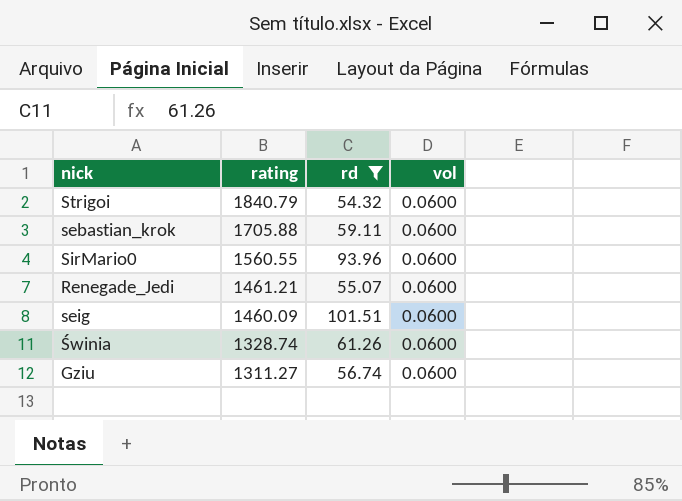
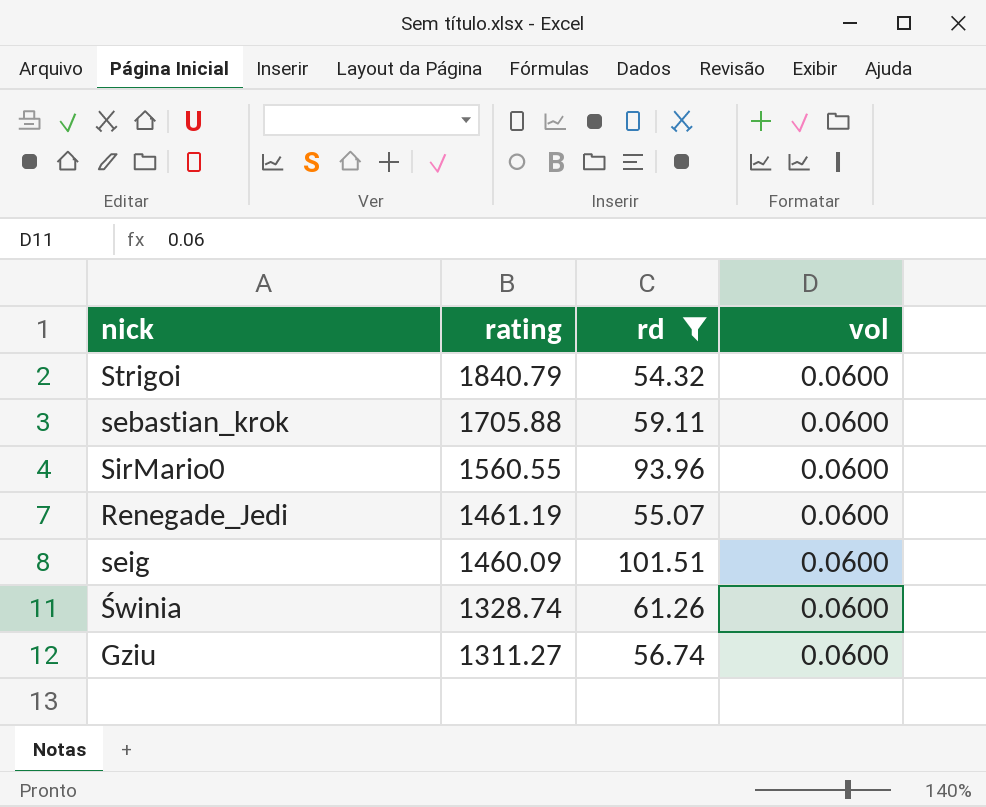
Renegade_Jedi | rating: 1461.21 -> 1461.19

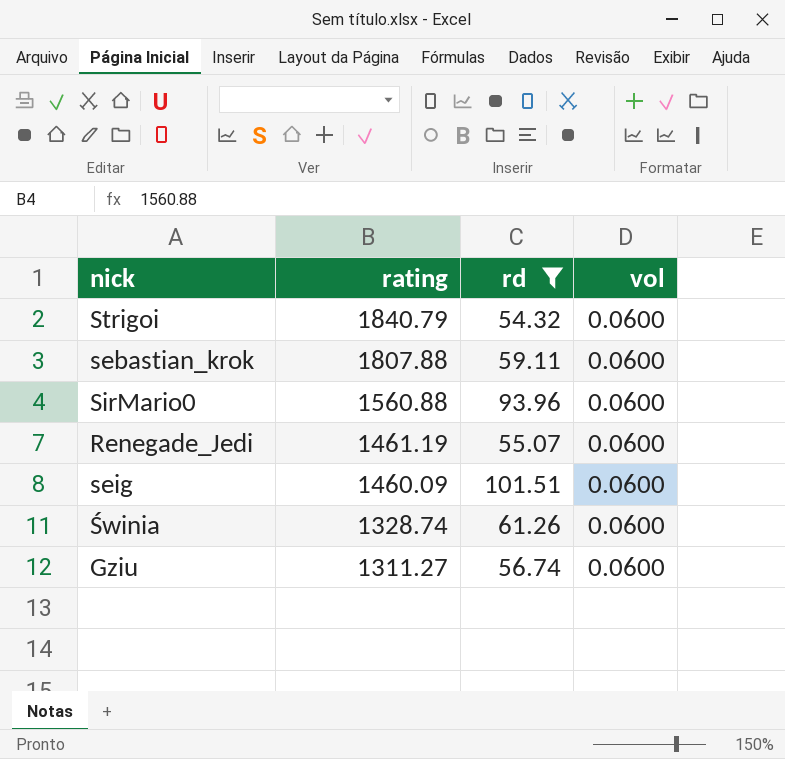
sebastian_krok | rating: 1705.88 -> 1807.88
SirMario0 | rating: 1560.55 -> 1560.88

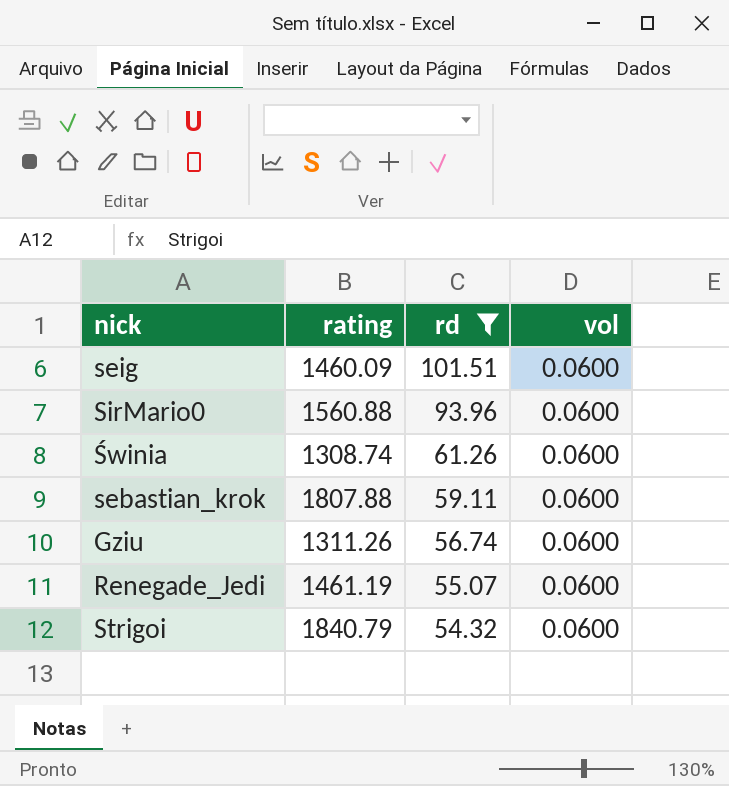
row order: rating descending -> rd descending
Świnia | rating: 1328.74 -> 1308.74
Gziu | rating: 1311.27 -> 1311.26

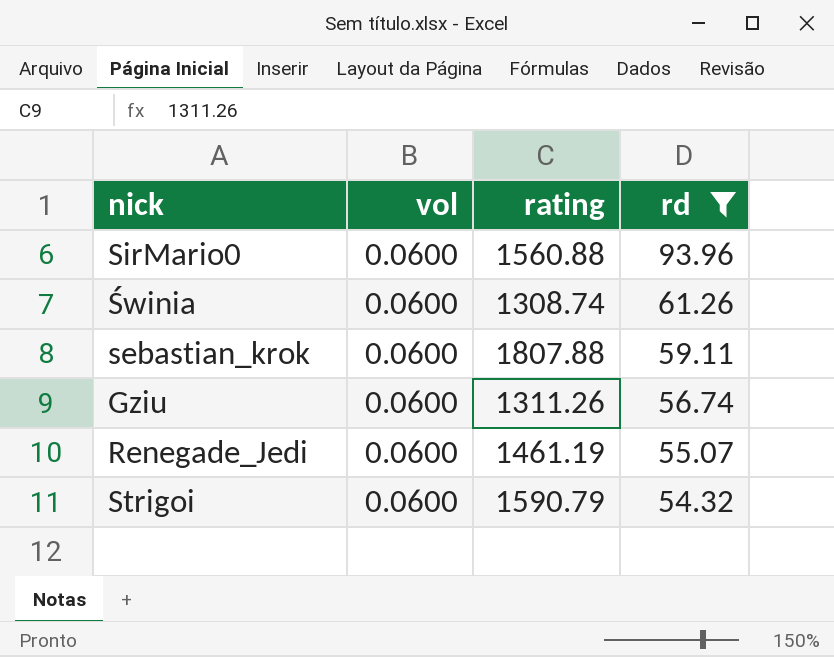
column vol | position: 4 -> 2
row seig: 1460.09 | 101.51 | 0.0600 -> none
Strigoi | rating: 1840.79 -> 1590.79

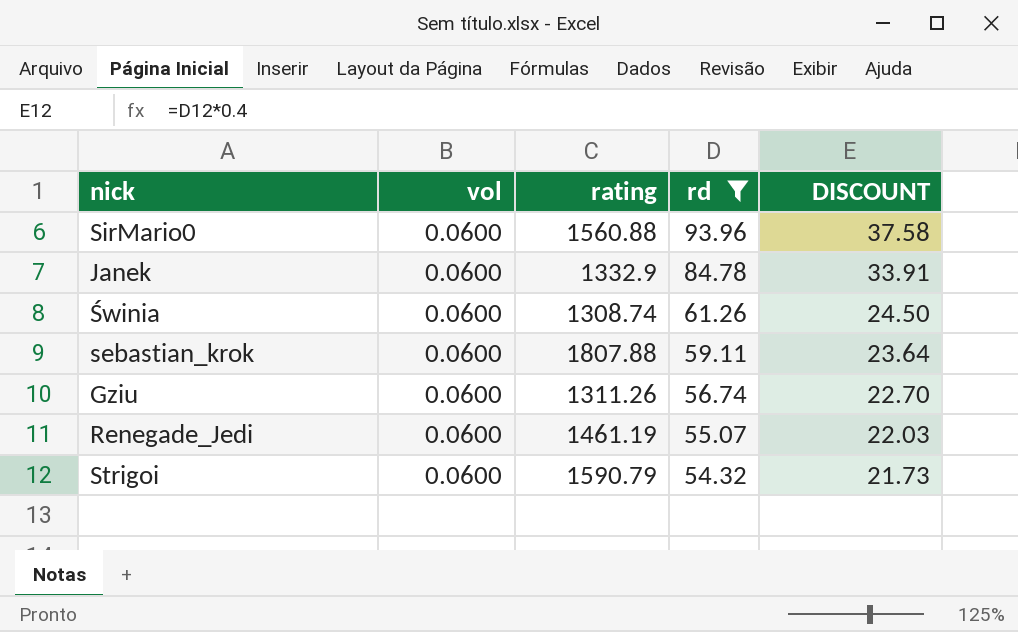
column DISCOUNT | formula: none -> [rd] * 0.4
row Janek: none -> 0.0600 | 1332.9 | 84.78 | 33.91

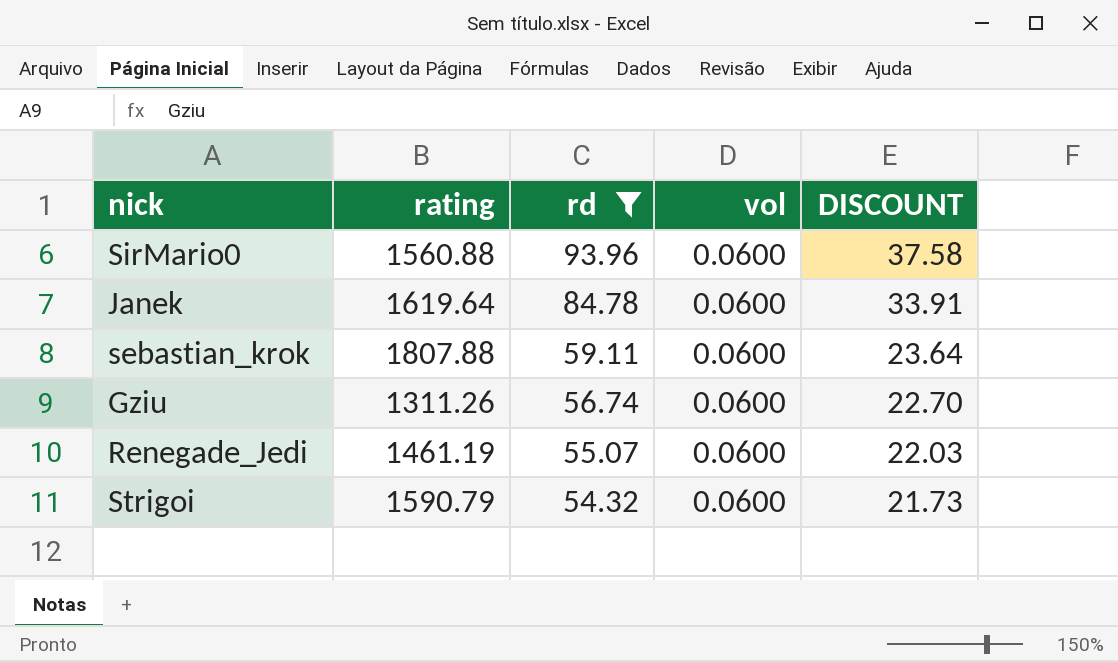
column vol | position: 2 -> 4
row Świnia: 0.0600 | 1308.74 | 61.26 | 24.50 -> none
Janek | rating: 1332.9 -> 1619.64

